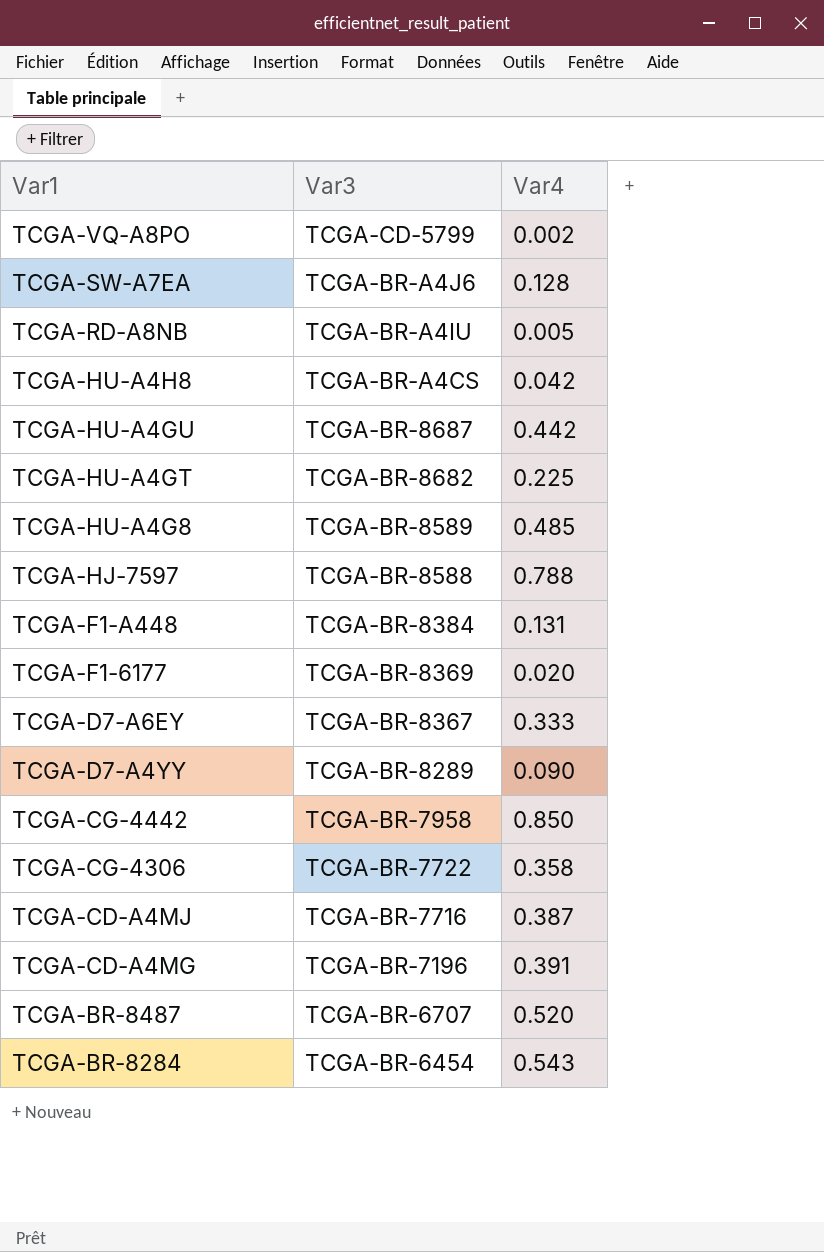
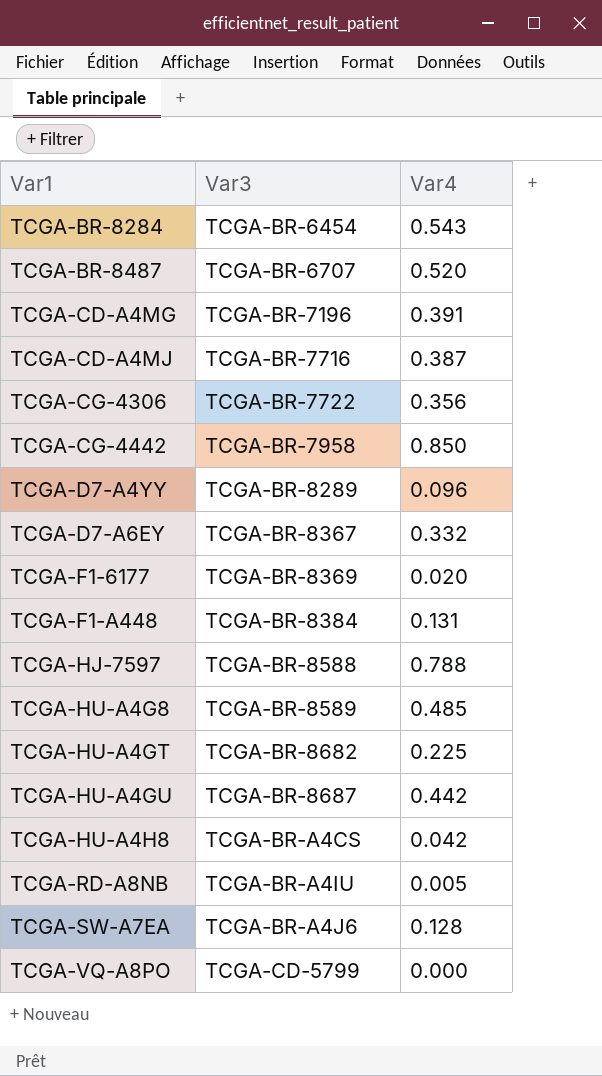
row order: Var1 descending -> Var1 ascending
TCGA-CG-4306 | Var4: 0.358 -> 0.356
TCGA-D7-A4YY | Var4: 0.090 -> 0.096
TCGA-D7-A6EY | Var4: 0.333 -> 0.332
TCGA-VQ-A8PO | Var4: 0.002 -> 0.000

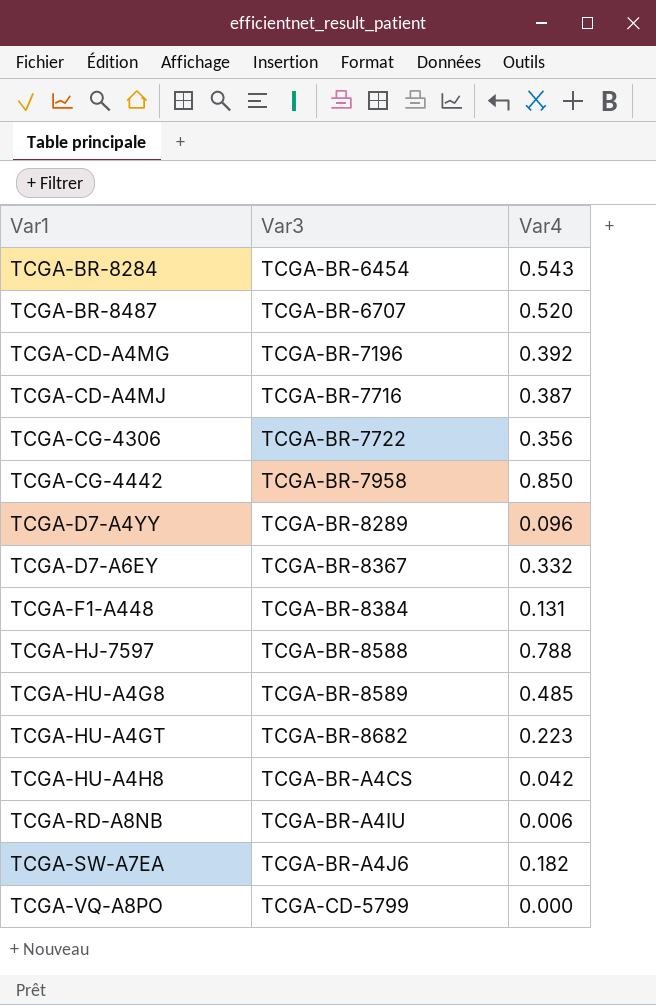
row TCGA-F1-6177: TCGA-BR-8369 | 0.020 -> none
row TCGA-HU-A4GU: TCGA-BR-8687 | 0.442 -> none
TCGA-CD-A4MG | Var4: 0.391 -> 0.392
TCGA-HU-A4GT | Var4: 0.225 -> 0.223
TCGA-RD-A8NB | Var4: 0.005 -> 0.006
TCGA-SW-A7EA | Var4: 0.128 -> 0.182

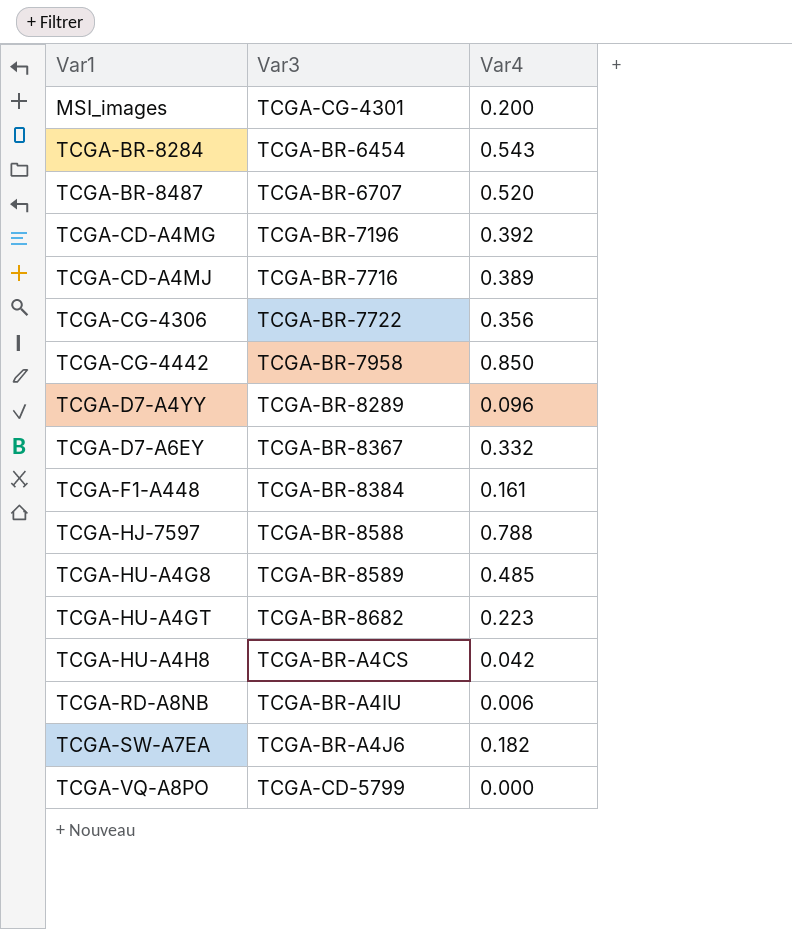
row MSI_images: none -> TCGA-CG-4301 | 0.200
TCGA-CD-A4MJ | Var4: 0.387 -> 0.389
TCGA-F1-A448 | Var4: 0.131 -> 0.161

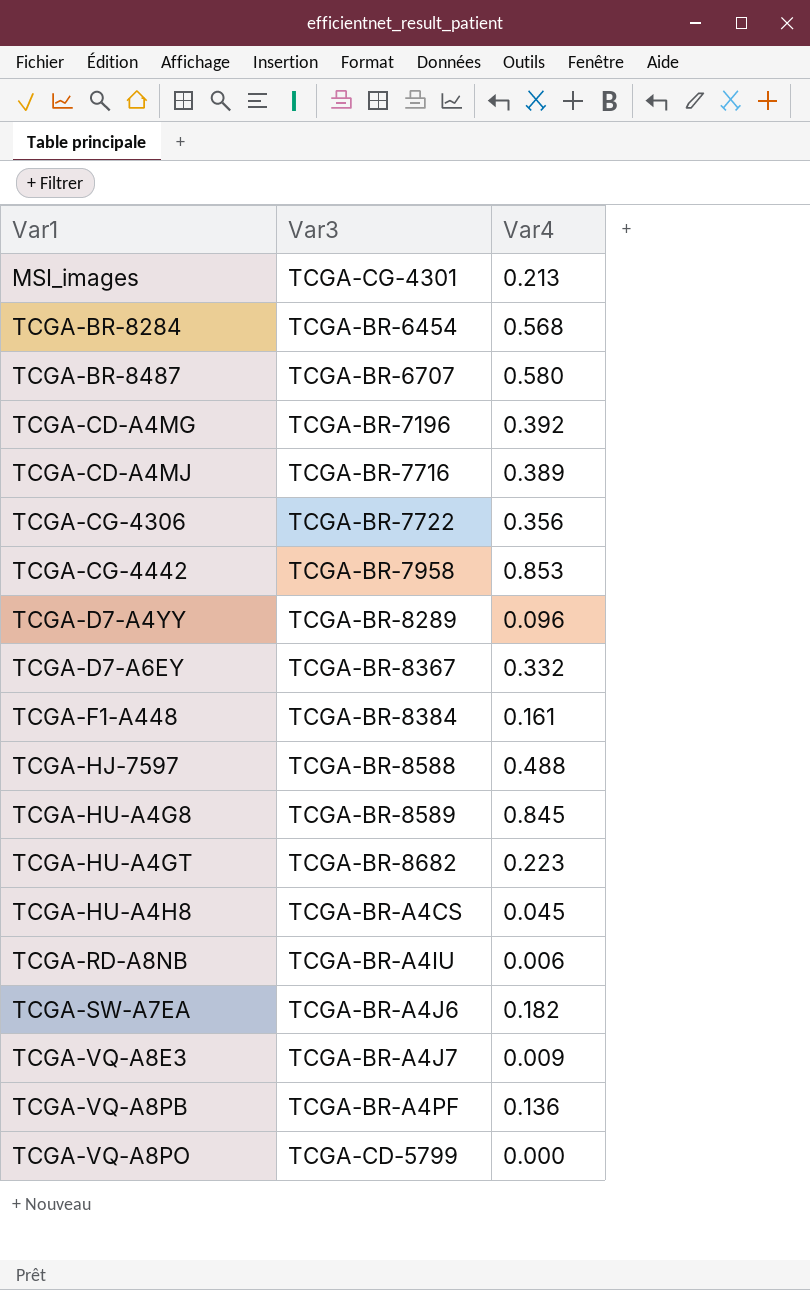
MSI_images | Var4: 0.200 -> 0.213
TCGA-BR-8284 | Var4: 0.543 -> 0.568
TCGA-BR-8487 | Var4: 0.520 -> 0.580
TCGA-CG-4442 | Var4: 0.850 -> 0.853
TCGA-HJ-7597 | Var4: 0.788 -> 0.488
TCGA-HU-A4G8 | Var4: 0.485 -> 0.845
TCGA-HU-A4H8 | Var4: 0.042 -> 0.045
row TCGA-VQ-A8E3: none -> TCGA-BR-A4J7 | 0.009
row TCGA-VQ-A8PB: none -> TCGA-BR-A4PF | 0.136

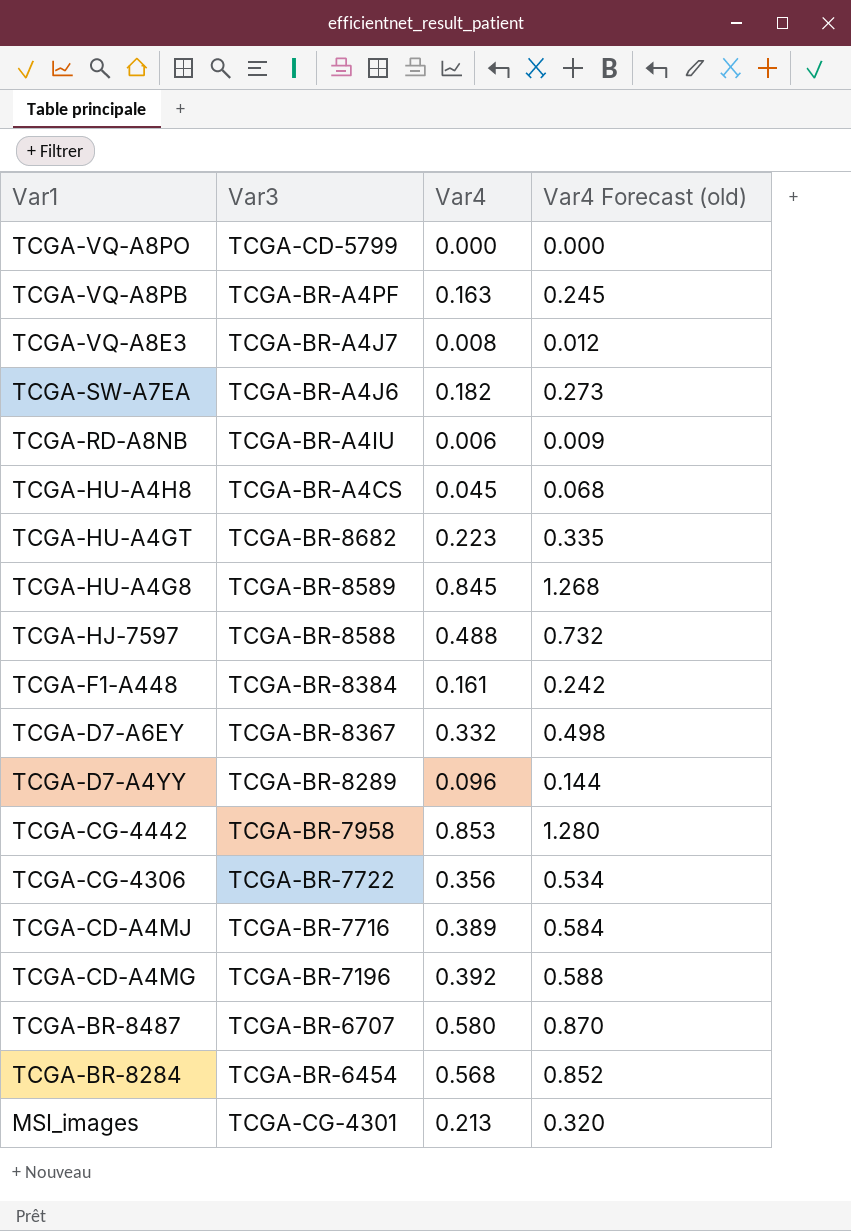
row order: Var1 ascending -> Var1 descending
column Var4 Forecast (old) | formula: none -> [Var4] * 1.5
TCGA-VQ-A8PB | Var4: 0.136 -> 0.163
TCGA-VQ-A8E3 | Var4: 0.009 -> 0.008

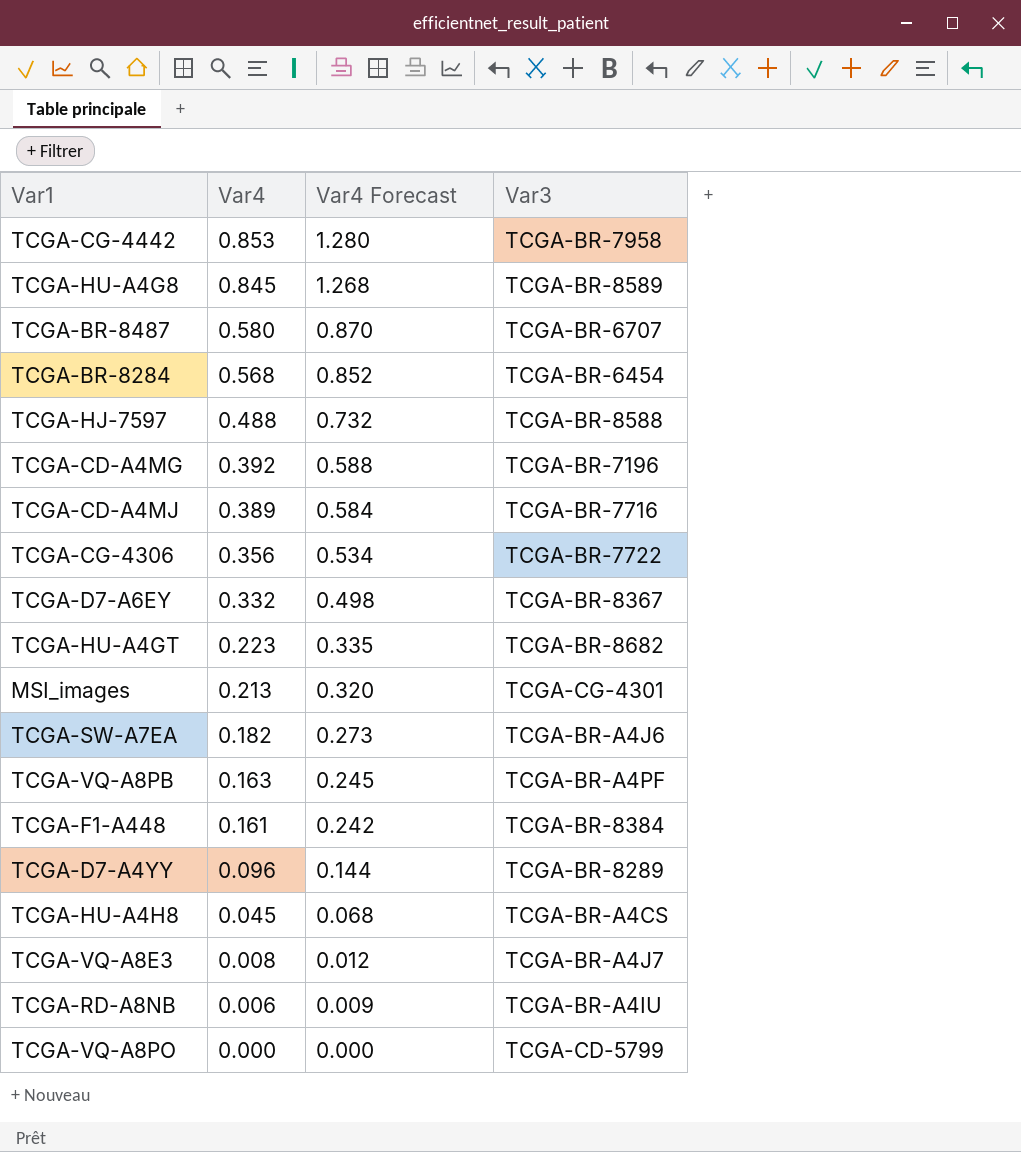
row order: Var1 descending -> Var4 descending
column name: Var4 Forecast (old) -> Var4 Forecast
column Var3 | position: 2 -> 4

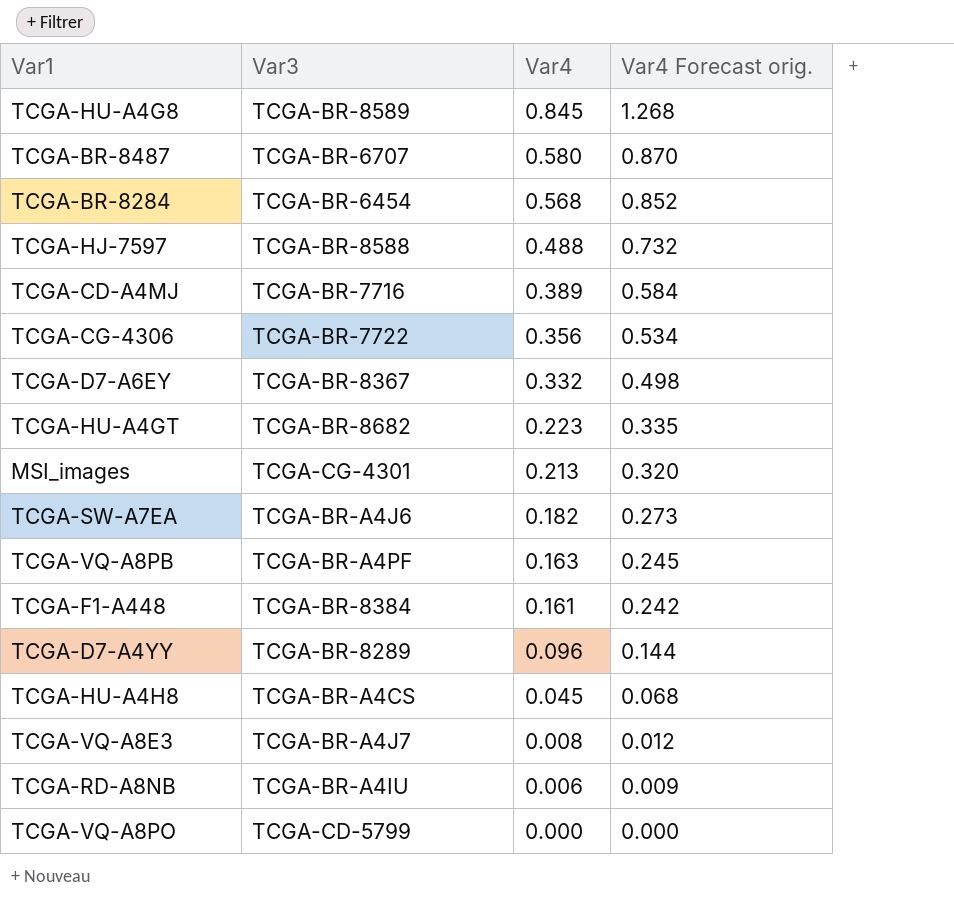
column Var3 | position: 4 -> 2
column name: Var4 Forecast -> Var4 Forecast orig.
row TCGA-CG-4442: 0.853 | 1.280 | TCGA-BR-7958 -> none
row TCGA-CD-A4MG: 0.392 | 0.588 | TCGA-BR-7196 -> none

